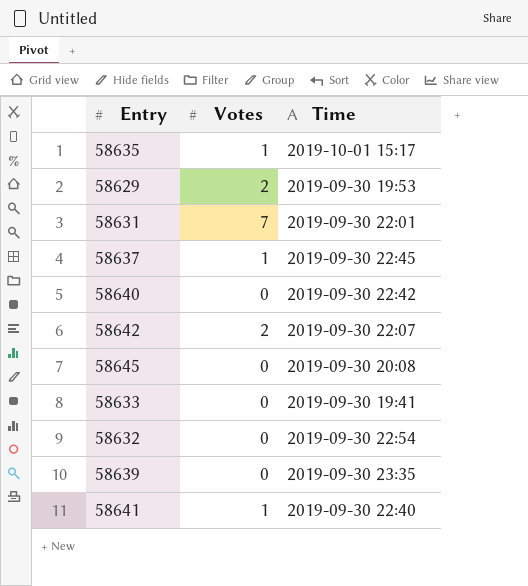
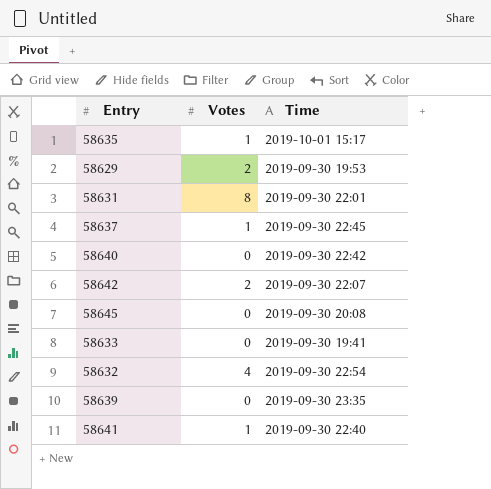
58631 | Votes: 7 -> 8
58632 | Votes: 0 -> 4

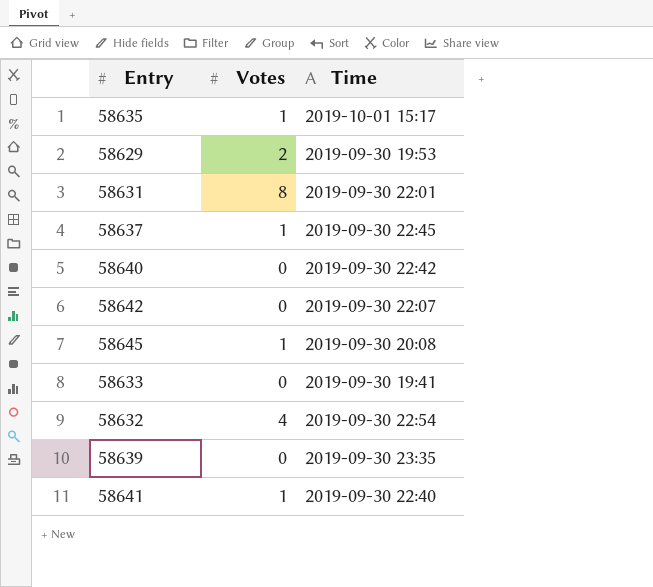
58642 | Votes: 2 -> 0
58645 | Votes: 0 -> 1

